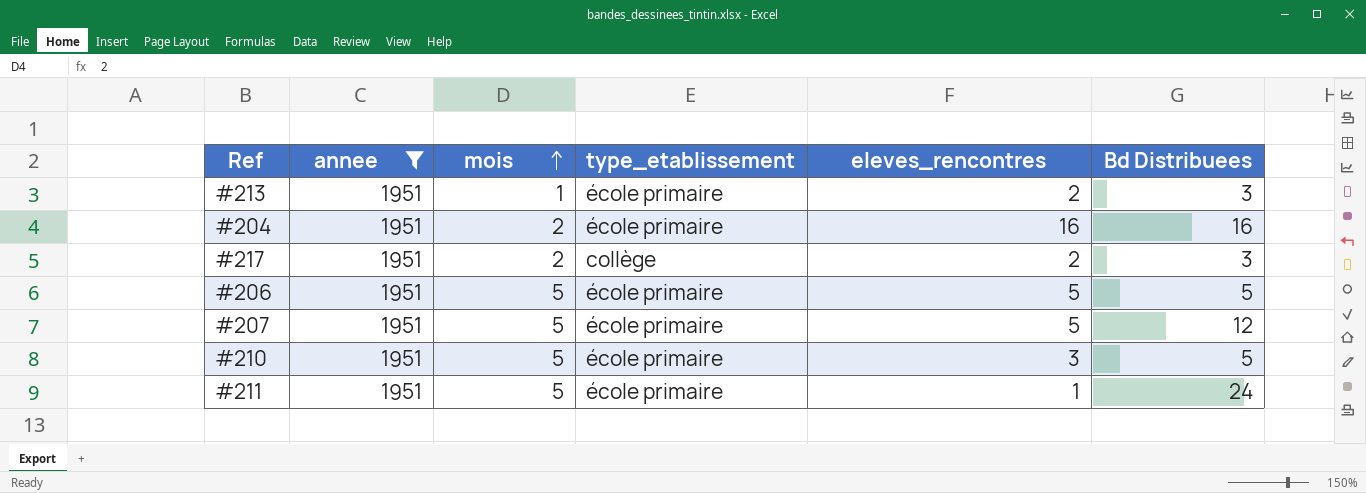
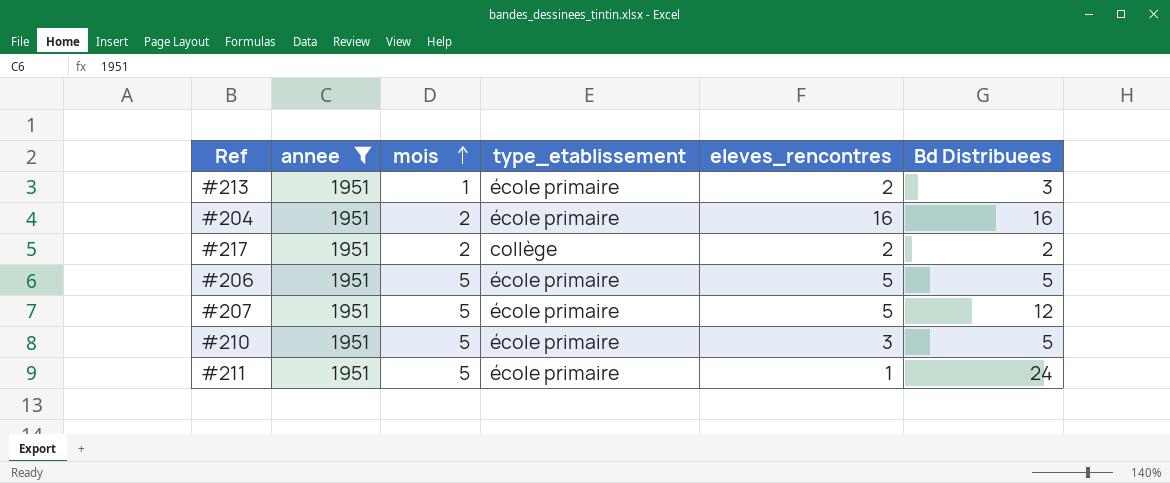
#217 | Bd Distribuees: 3 -> 2

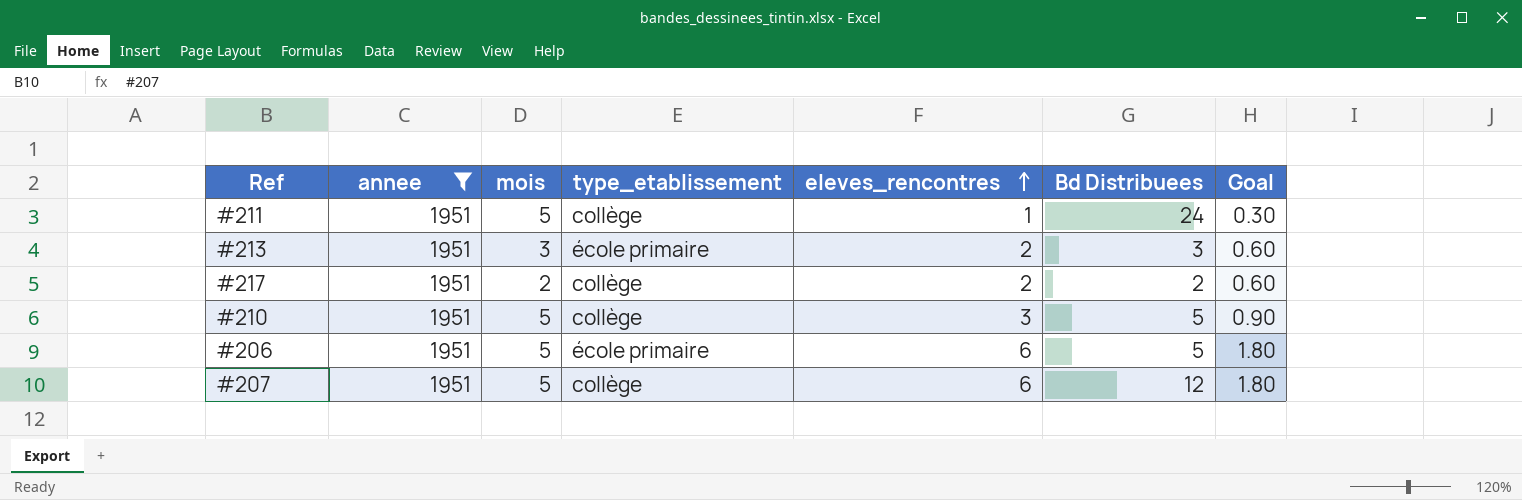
row order: mois ascending -> eleves_rencontres ascending
column Goal | formula: none -> [eleves_rencontres] * 0.3
row #204: 1951 | 2 | école primaire | 16 | 16 -> none
#211 | type_etablissement: école primaire -> collège
#213 | mois: 1 -> 3
#210 | type_etablissement: école primaire -> collège
#206 | eleves_rencontres: 5 -> 6
#207 | type_etablissement: école primaire -> collège
#207 | eleves_rencontres: 5 -> 6

